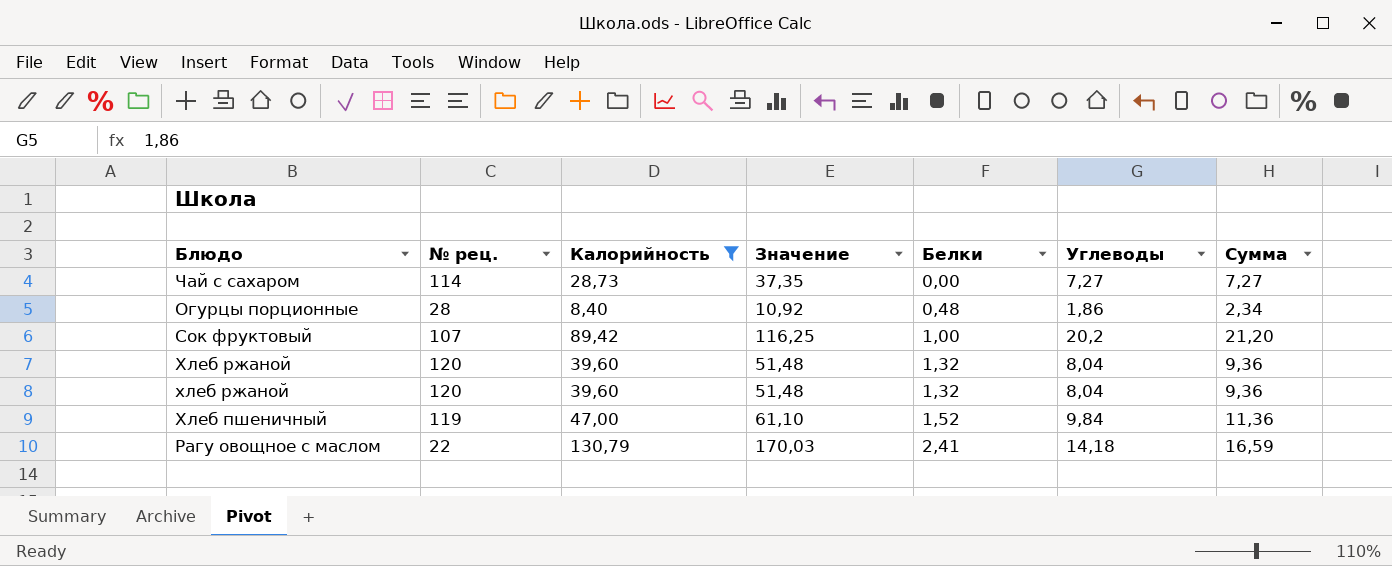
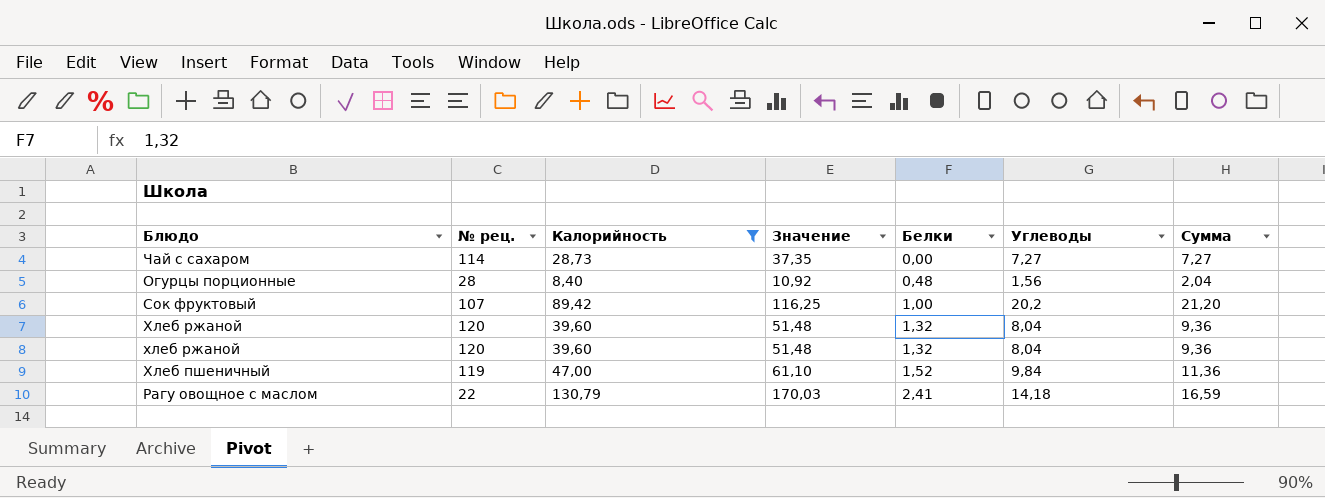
Огурцы порционные | Углеводы: 1,86 -> 1,56
Огурцы порционные | Сумма: 2,34 -> 2,04

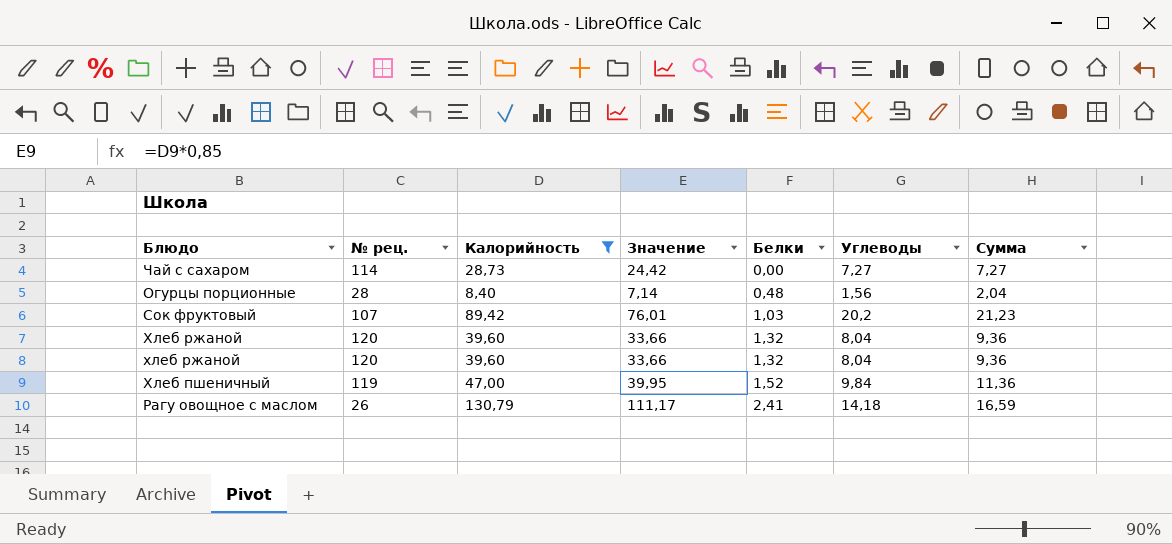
column Значение | formula: [Калорийность] * 1,3 -> [Калорийность] * 0,85
Сок фруктовый | Белки: 1,00 -> 1,03
Сок фруктовый | Сумма: 21,20 -> 21,23
Рагу овощное с маслом | № рец.: 22 -> 26

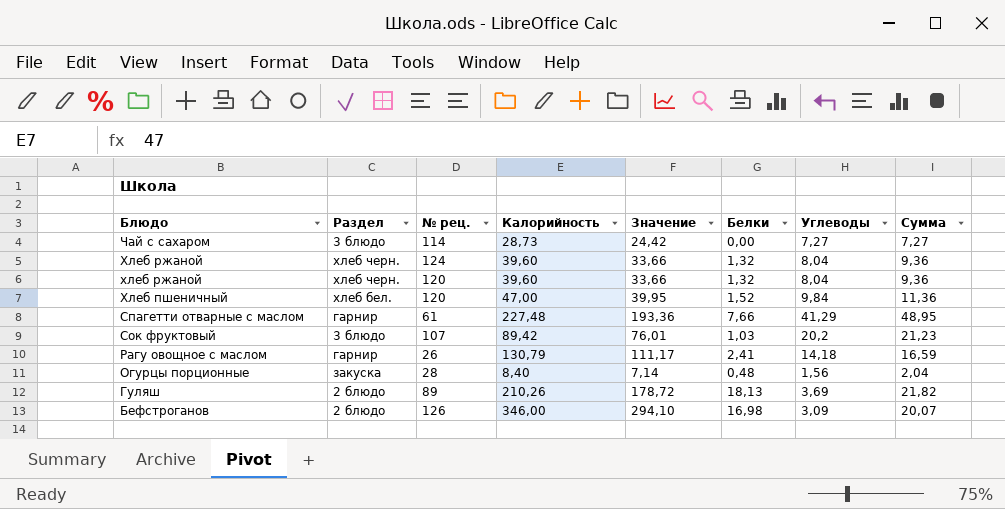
filter: Калорийность <= 130,79 -> none
row order: Белки ascending -> Блюдо descending
column Раздел | position: none -> 2
Хлеб ржаной | № рец.: 120 -> 124
Хлеб пшеничный | № рец.: 119 -> 120

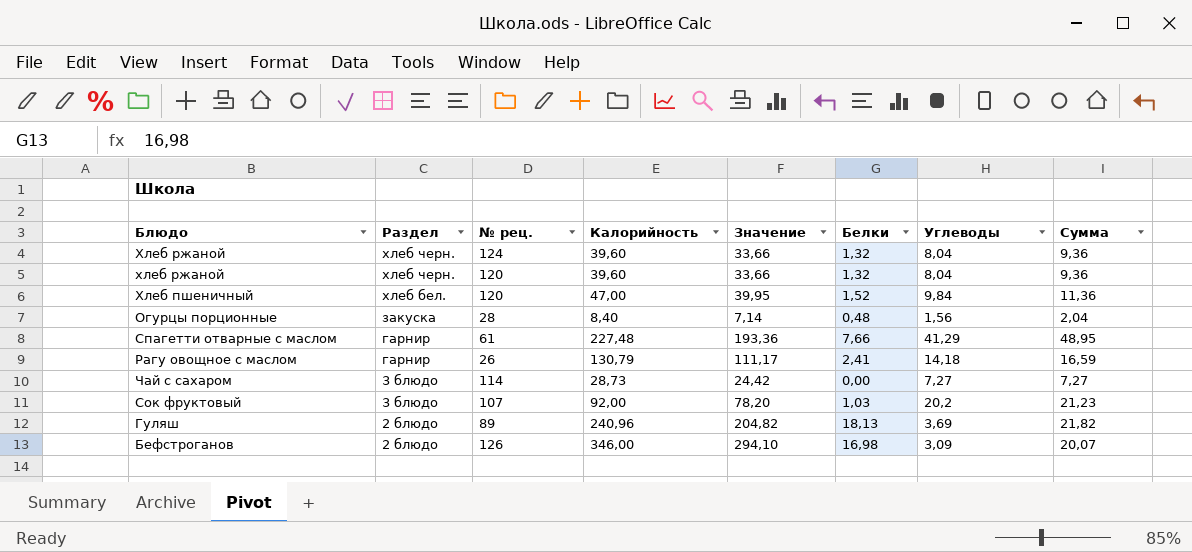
row order: Блюдо descending -> Раздел descending
Сок фруктовый | Калорийность: 89,42 -> 92,00
Сок фруктовый | Значение: 76,01 -> 78,20
Гуляш | Калорийность: 210,26 -> 240,96
Гуляш | Значение: 178,72 -> 204,82

